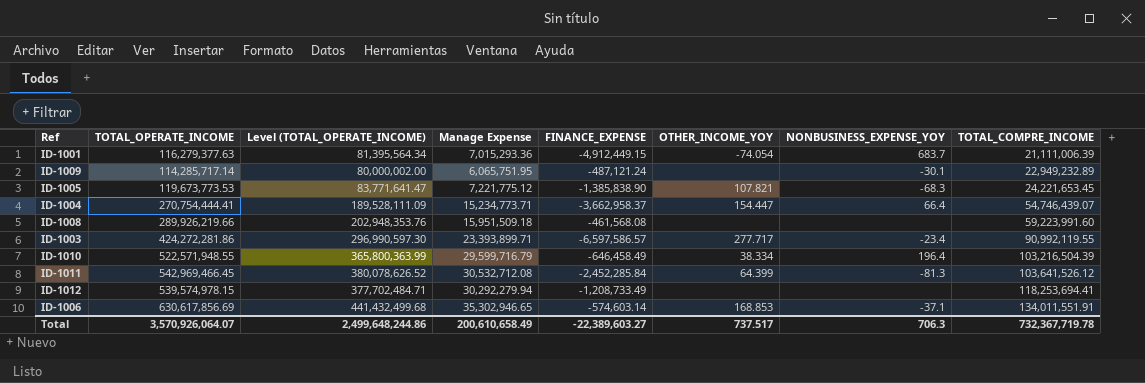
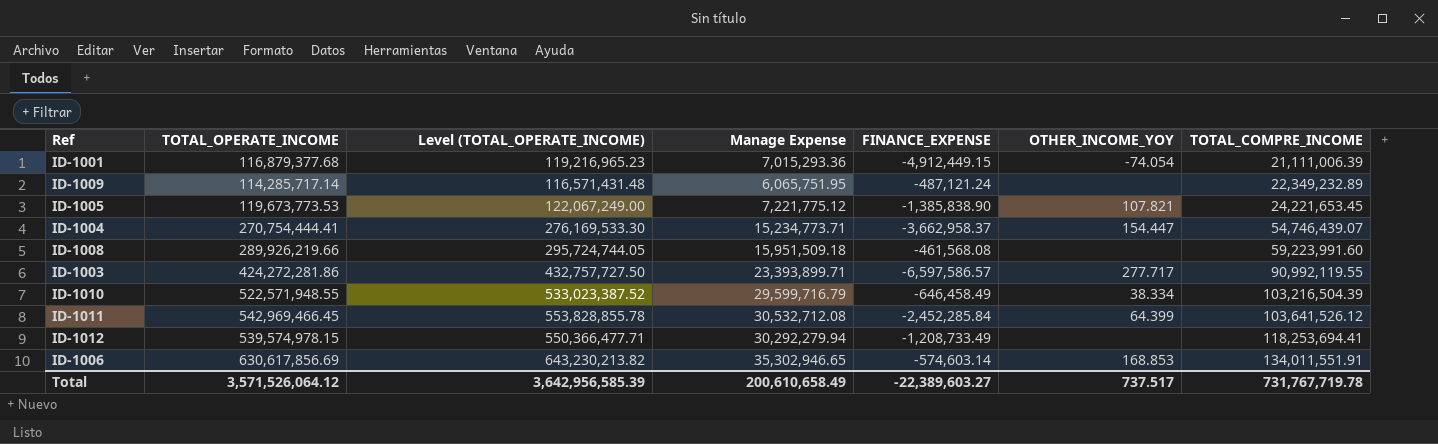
column NONBUSINESS_EXPENSE_YOY | position: 7 -> none
column Level (TOTAL_OPERATE_INCOME) | formula: [TOTAL_OPERATE_INCOME] * 0.7 -> [TOTAL_OPERATE_INCOME] * 1.02
ID-1001 | TOTAL_OPERATE_INCOME: 116,279,377.63 -> 116,879,377.68
ID-1009 | TOTAL_COMPRE_INCOME: 22,949,232.89 -> 22,349,232.89
Total | TOTAL_OPERATE_INCOME: 3,570,926,064.07 -> 3,571,526,064.12
Total | Level (TOTAL_OPERATE_INCOME): 2,499,648,244.86 -> 3,642,956,585.39
Total | TOTAL_COMPRE_INCOME: 732,367,719.78 -> 731,767,719.78

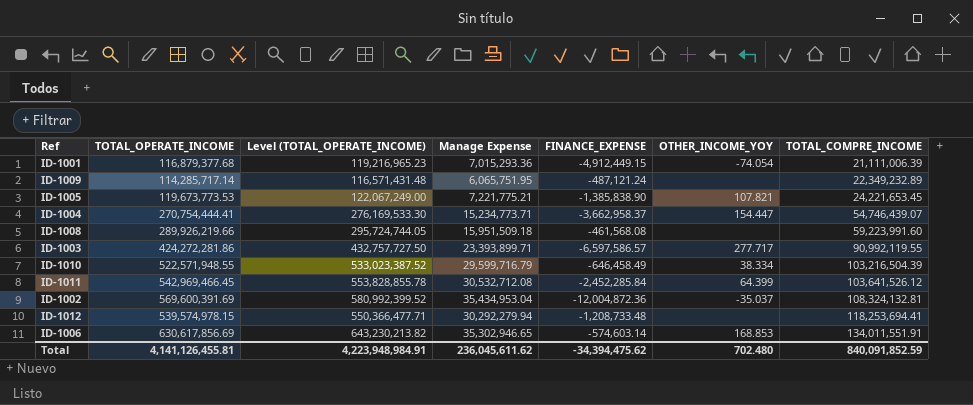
ID-1005 | Manage Expense: 7,221,775.12 -> 7,221,775.21
row ID-1002: none -> 569,600,391.69 | 580,992,399.52 | 35,434,953.04 | -12,004,872.36 | -35.037 | 108,324,132.81
ID-1012 | FINANCE_EXPENSE: -1,208,733.49 -> -1,208,733.48
Total | TOTAL_OPERATE_INCOME: 3,571,526,064.12 -> 4,141,126,455.81
Total | Level (TOTAL_OPERATE_INCOME): 3,642,956,585.39 -> 4,223,948,984.91
Total | Manage Expense: 200,610,658.49 -> 236,045,611.62
Total | FINANCE_EXPENSE: -22,389,603.27 -> -34,394,475.62
Total | OTHER_INCOME_YOY: 737.517 -> 702.480
Total | TOTAL_COMPRE_INCOME: 731,767,719.78 -> 840,091,852.59

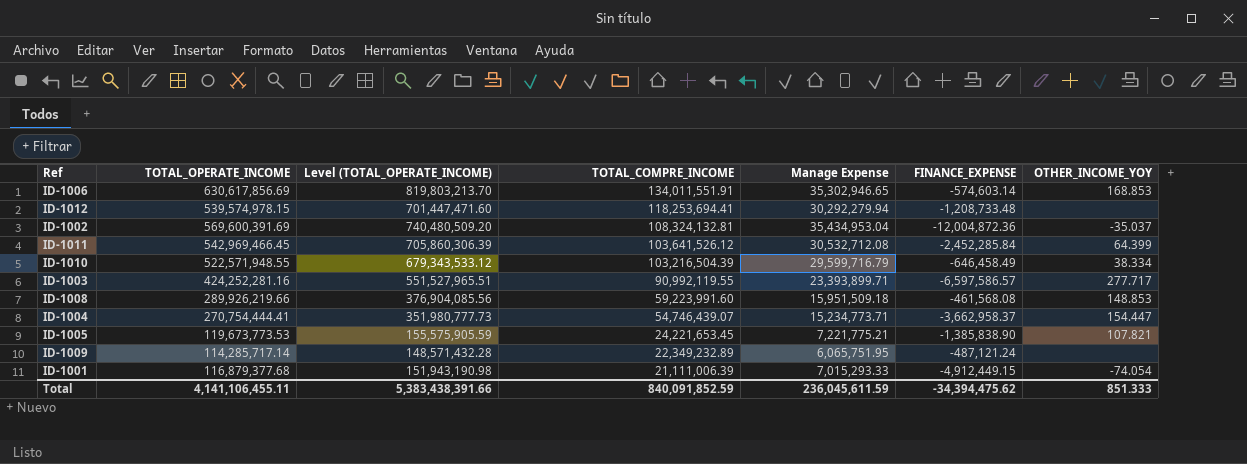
row order: TOTAL_COMPRE_INCOME ascending -> TOTAL_COMPRE_INCOME descending
column Level (TOTAL_OPERATE_INCOME) | formula: [TOTAL_OPERATE_INCOME] * 1.02 -> [TOTAL_OPERATE_INCOME] * 1.3
column TOTAL_COMPRE_INCOME | position: 7 -> 4
ID-1003 | TOTAL_OPERATE_INCOME: 424,272,281.86 -> 424,252,281.16
ID-1008 | OTHER_INCOME_YOY: none -> 148.853
ID-1001 | Manage Expense: 7,015,293.36 -> 7,015,293.33
Total | TOTAL_OPERATE_INCOME: 4,141,126,455.81 -> 4,141,106,455.11
Total | Level (TOTAL_OPERATE_INCOME): 4,223,948,984.91 -> 5,383,438,391.66
Total | Manage Expense: 236,045,611.62 -> 236,045,611.59
Total | OTHER_INCOME_YOY: 702.480 -> 851.333

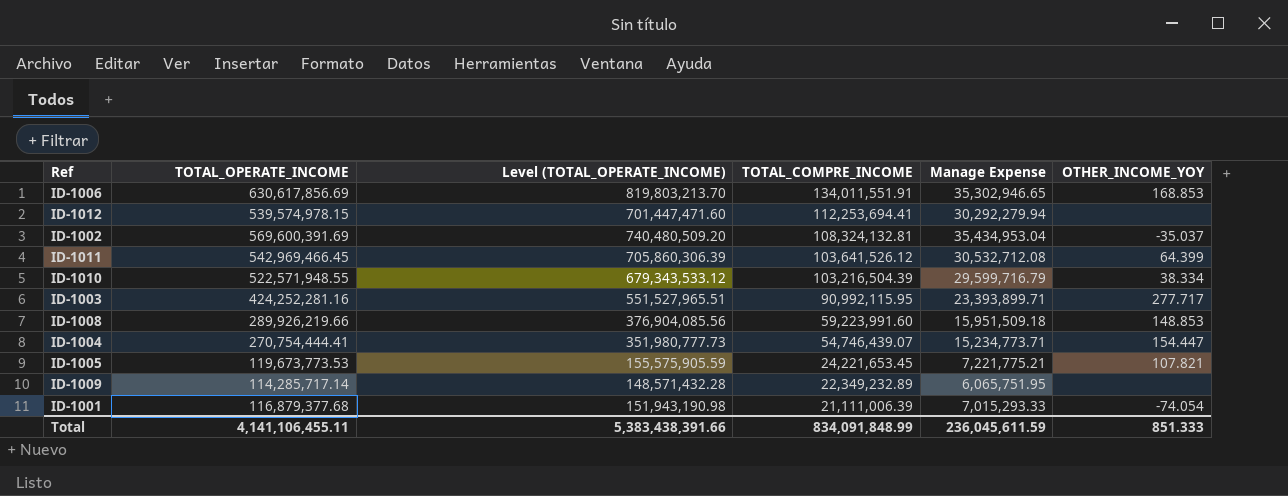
column FINANCE_EXPENSE | position: 6 -> none
ID-1012 | TOTAL_COMPRE_INCOME: 118,253,694.41 -> 112,253,694.41
ID-1003 | TOTAL_COMPRE_INCOME: 90,992,119.55 -> 90,992,115.95
Total | TOTAL_COMPRE_INCOME: 840,091,852.59 -> 834,091,848.99

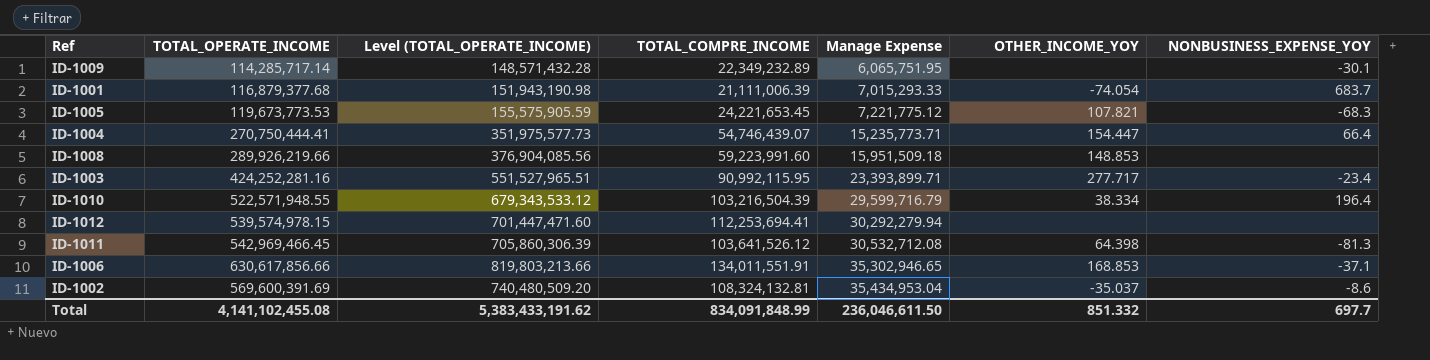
row order: TOTAL_COMPRE_INCOME descending -> Manage Expense ascending
column NONBUSINESS_EXPENSE_YOY | position: none -> 7
ID-1005 | Manage Expense: 7,221,775.21 -> 7,221,775.12
ID-1004 | TOTAL_OPERATE_INCOME: 270,754,444.41 -> 270,750,444.41
ID-1004 | Level (TOTAL_OPERATE_INCOME): 351,980,777.73 -> 351,975,577.73
ID-1004 | Manage Expense: 15,234,773.71 -> 15,235,773.71
ID-1011 | OTHER_INCOME_YOY: 64.399 -> 64.398
ID-1006 | TOTAL_OPERATE_INCOME: 630,617,856.69 -> 630,617,856.66
ID-1006 | Level (TOTAL_OPERATE_INCOME): 819,803,213.70 -> 819,803,213.66
Total | TOTAL_OPERATE_INCOME: 4,141,106,455.11 -> 4,141,102,455.08
Total | Level (TOTAL_OPERATE_INCOME): 5,383,438,391.66 -> 5,383,433,191.62
Total | Manage Expense: 236,045,611.59 -> 236,046,611.50
Total | OTHER_INCOME_YOY: 851.333 -> 851.332

